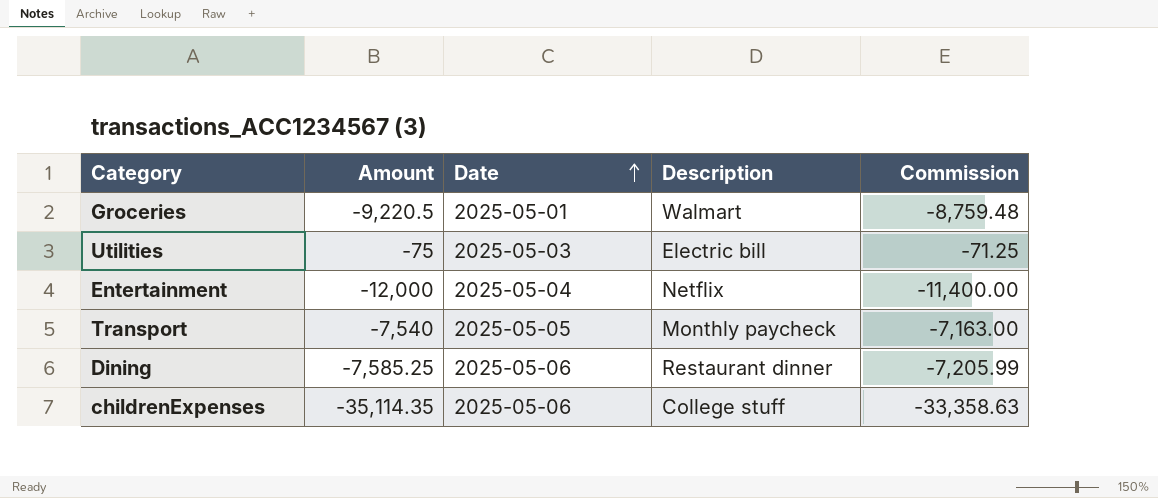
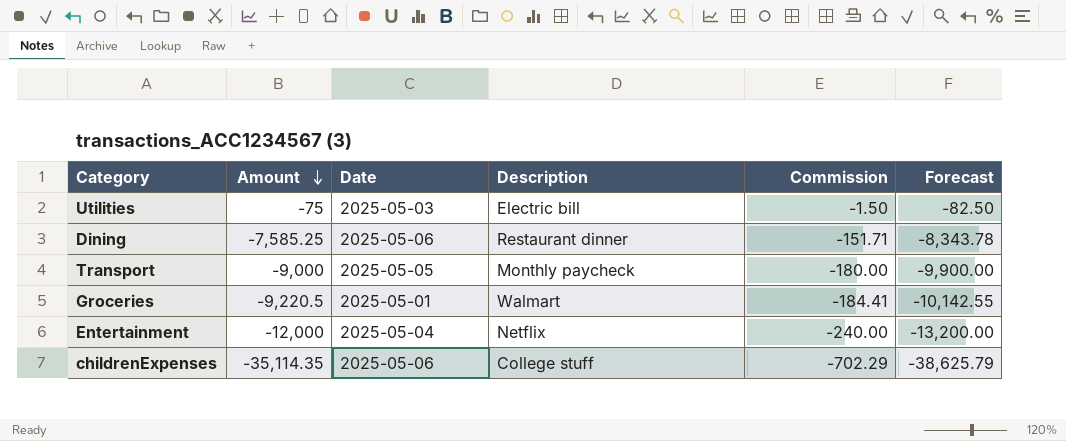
row order: Date ascending -> Amount descending
column Commission | formula: [Amount] * 0.95 -> [Amount] * 0.02
column Forecast | formula: none -> [Amount] * 1.1
Transport | Amount: -7,540 -> -9,000

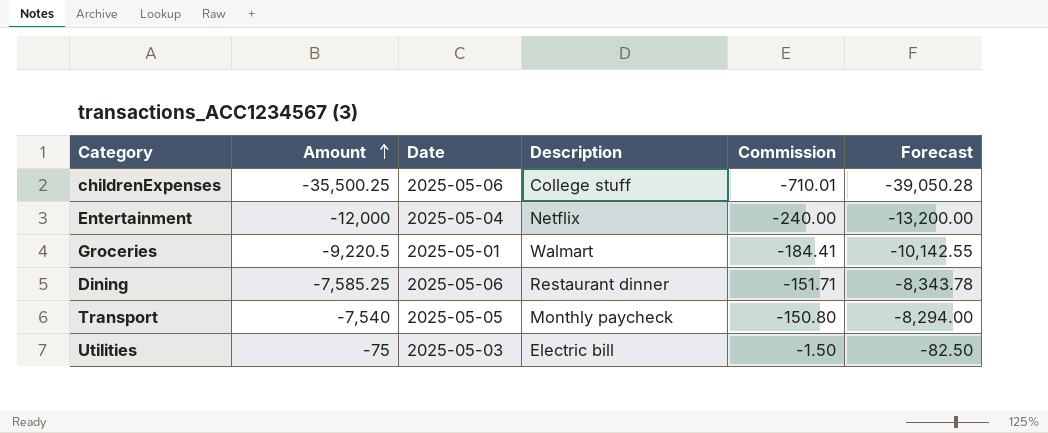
row order: Amount descending -> Amount ascending
childrenExpenses | Amount: -35,114.35 -> -35,500.25
childrenExpenses | Commission: -702.29 -> -710.01
childrenExpenses | Forecast: -38,625.79 -> -39,050.28
Transport | Amount: -9,000 -> -7,540
Transport | Commission: -180.00 -> -150.80
Transport | Forecast: -9,900.00 -> -8,294.00

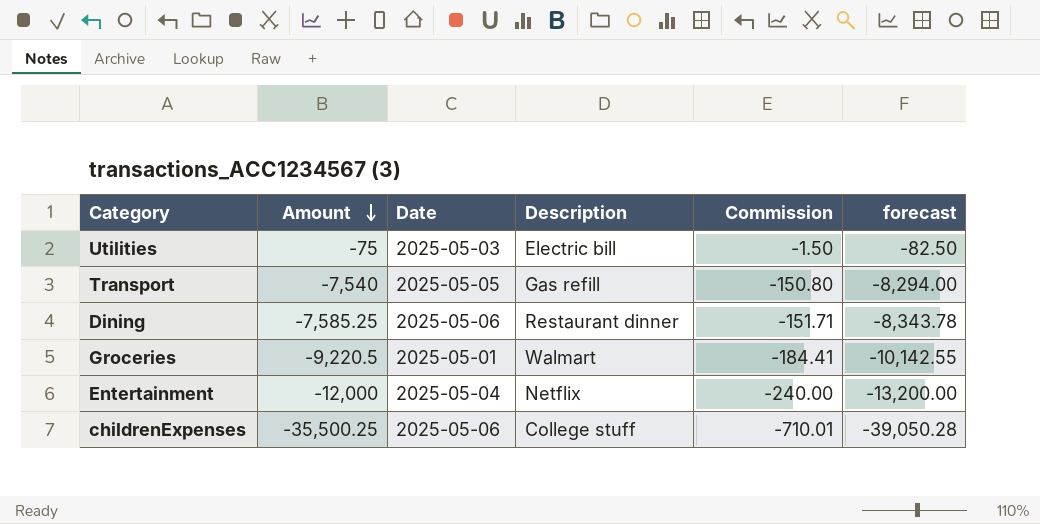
row order: Amount ascending -> Amount descending
column name: Forecast -> forecast
Transport | Description: Monthly paycheck -> Gas refill

